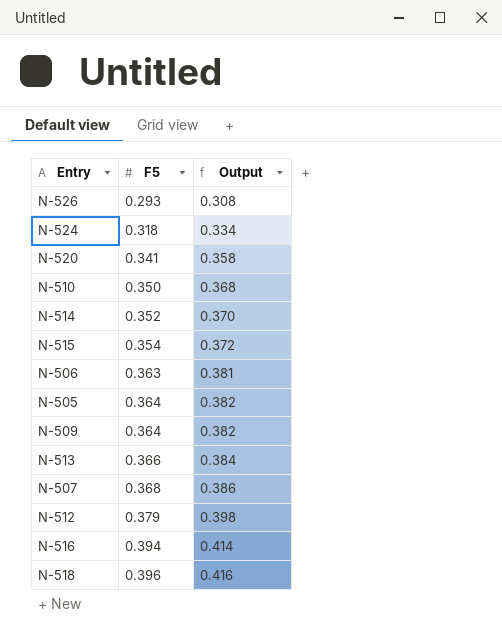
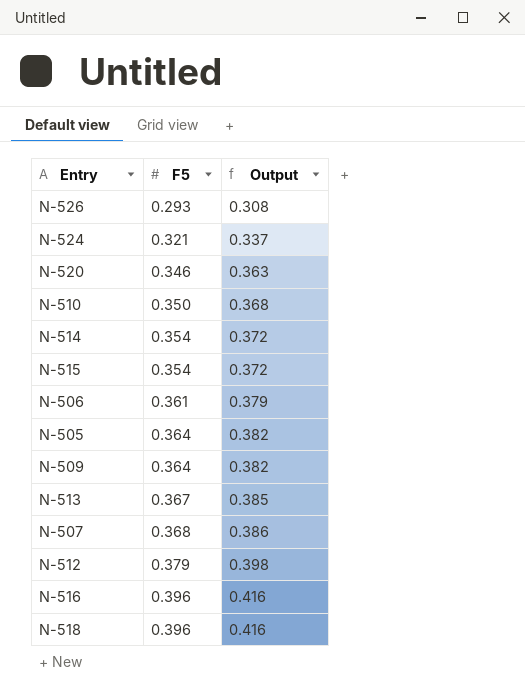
N-524 | F5: 0.318 -> 0.321
N-524 | Output: 0.334 -> 0.337
N-520 | F5: 0.341 -> 0.346
N-520 | Output: 0.358 -> 0.363
N-514 | F5: 0.352 -> 0.354
N-514 | Output: 0.370 -> 0.372
N-506 | F5: 0.363 -> 0.361
N-506 | Output: 0.381 -> 0.379
N-513 | F5: 0.366 -> 0.367
N-513 | Output: 0.384 -> 0.385
N-516 | F5: 0.394 -> 0.396
N-516 | Output: 0.414 -> 0.416

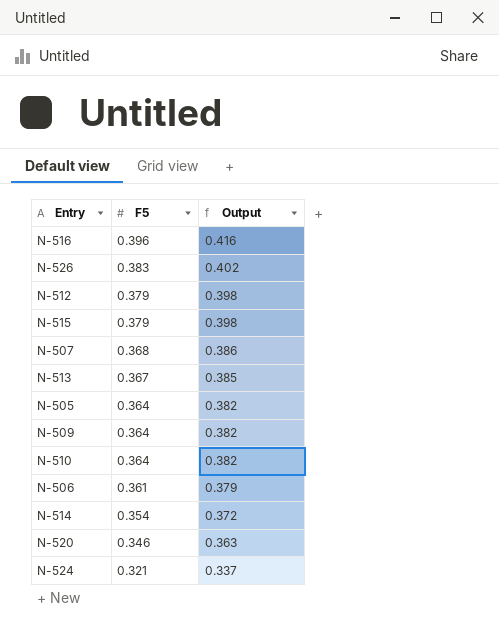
row order: F5 ascending -> F5 descending
row N-518: 0.396 | 0.416 -> none
N-526 | F5: 0.293 -> 0.383
N-526 | Output: 0.308 -> 0.402
N-515 | F5: 0.354 -> 0.379
N-515 | Output: 0.372 -> 0.398
N-510 | F5: 0.350 -> 0.364
N-510 | Output: 0.368 -> 0.382

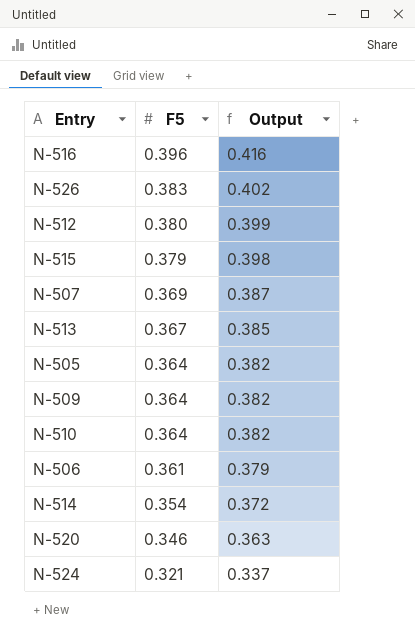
N-512 | F5: 0.379 -> 0.380
N-512 | Output: 0.398 -> 0.399
N-507 | F5: 0.368 -> 0.369
N-507 | Output: 0.386 -> 0.387

